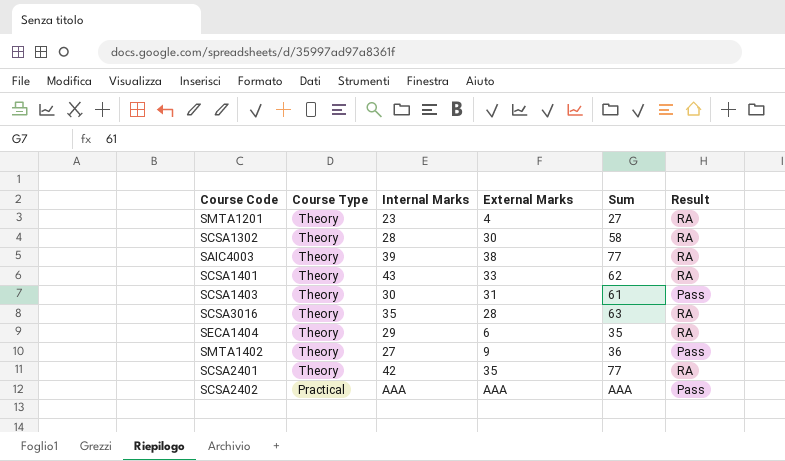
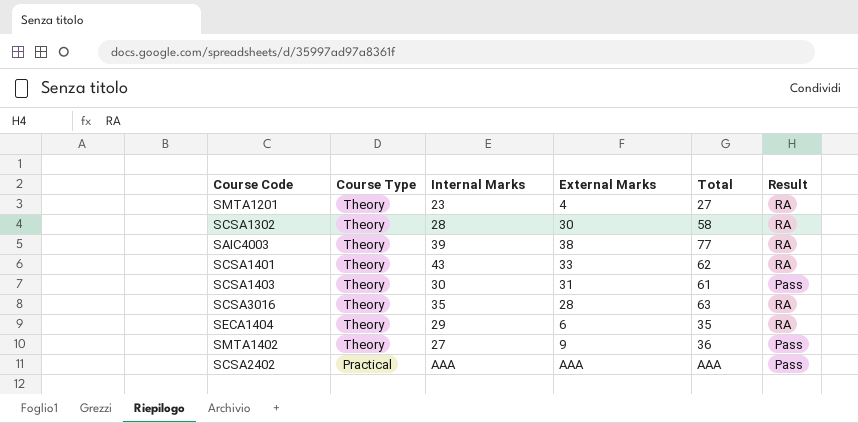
column name: Sum -> Total
row SCSA2401: Theory | 42 | 35 | 77 | RA -> none

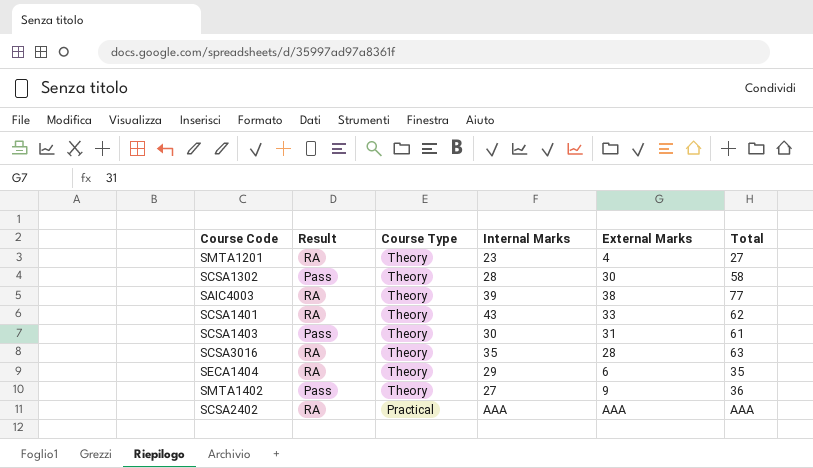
column Result | position: 6 -> 2
SCSA1302 | Result: RA -> Pass
SCSA2402 | Result: Pass -> RA

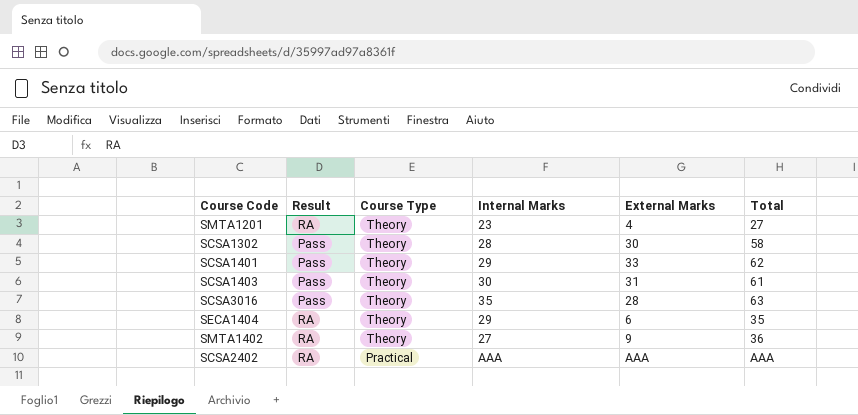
row SAIC4003: RA | Theory | 39 | 38 | 77 -> none
SCSA1401 | Result: RA -> Pass
SCSA1401 | Internal Marks: 43 -> 29
SCSA3016 | Result: RA -> Pass
SMTA1402 | Result: Pass -> RA

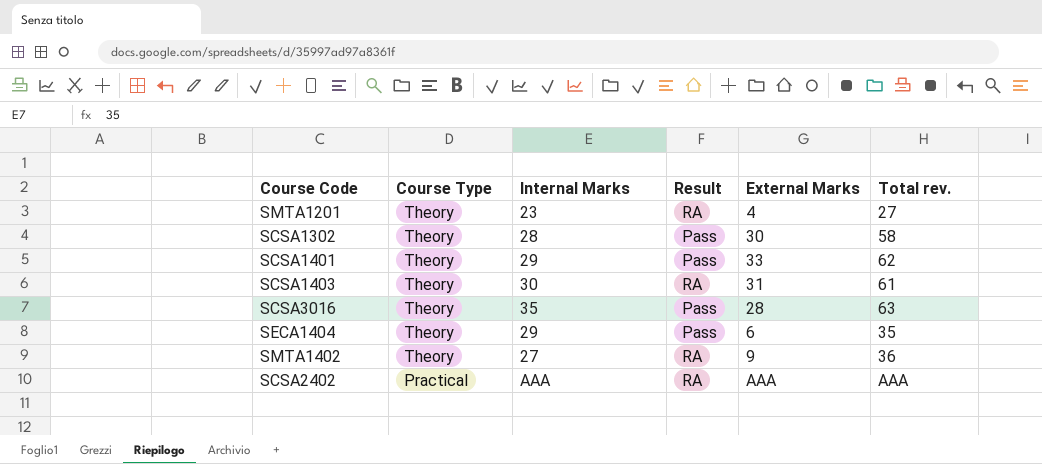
column Result | position: 2 -> 4
column name: Total -> Total rev.
SCSA1403 | Result: Pass -> RA
SECA1404 | Result: RA -> Pass

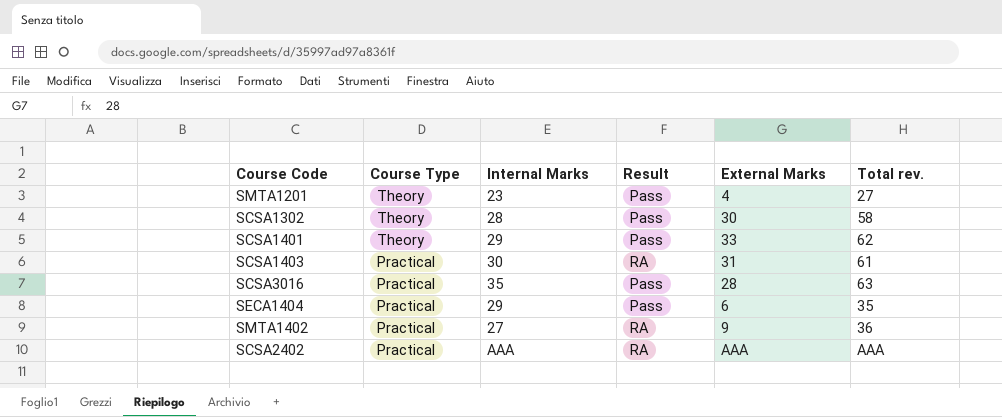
SMTA1201 | Result: RA -> Pass
SCSA1403 | Course Type: Theory -> Practical
SCSA3016 | Course Type: Theory -> Practical
SECA1404 | Course Type: Theory -> Practical
SMTA1402 | Course Type: Theory -> Practical

